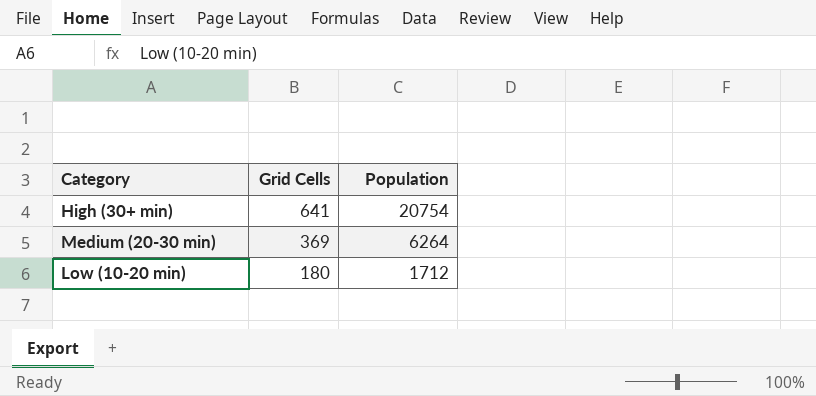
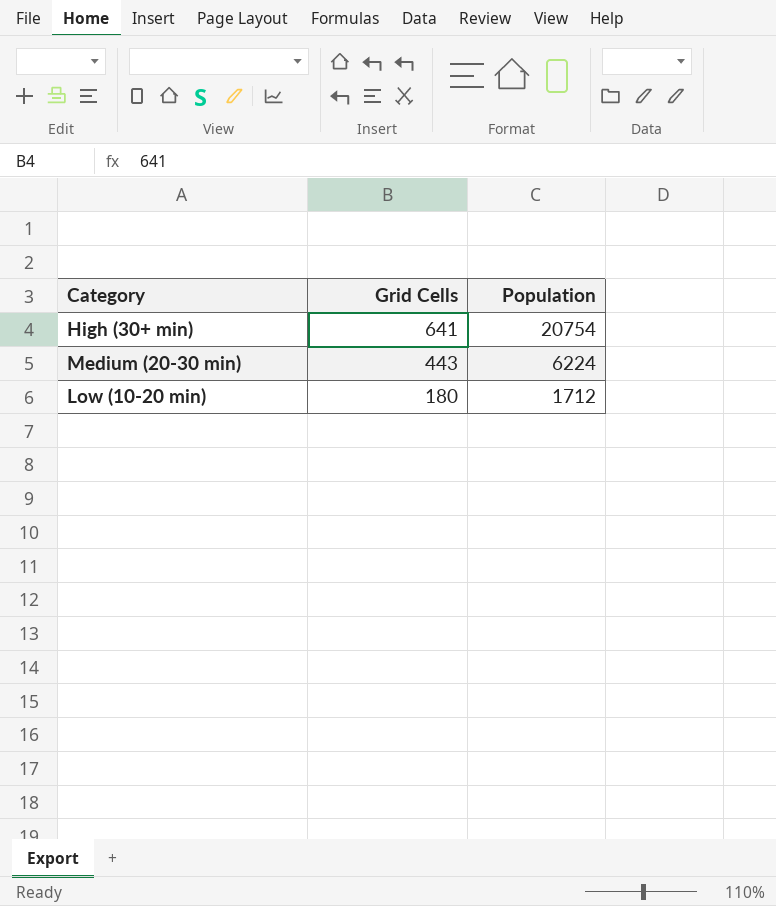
Medium (20-30 min) | Grid Cells: 369 -> 443
Medium (20-30 min) | Population: 6264 -> 6224

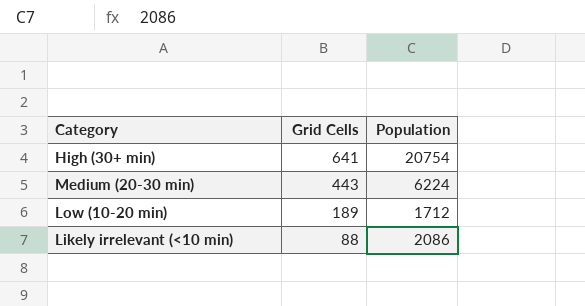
Low (10-20 min) | Grid Cells: 180 -> 189
row Likely irrelevant (<10 min): none -> 88 | 2086

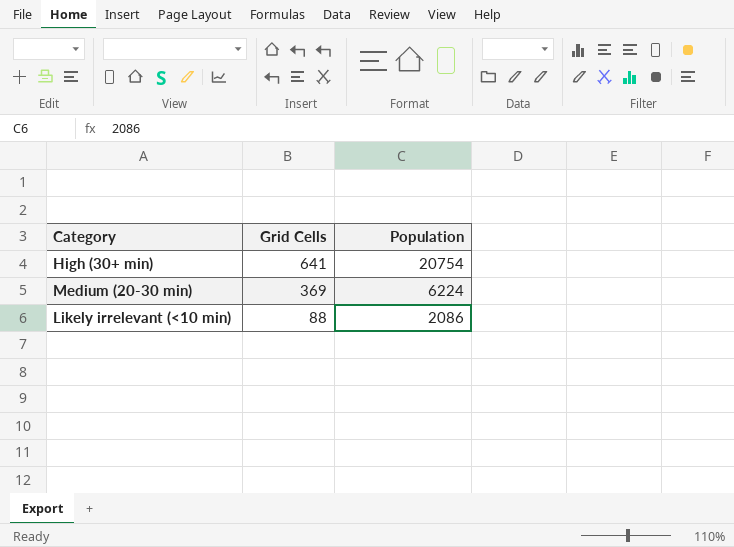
row Low (10-20 min): 189 | 1712 -> none
Medium (20-30 min) | Grid Cells: 443 -> 369

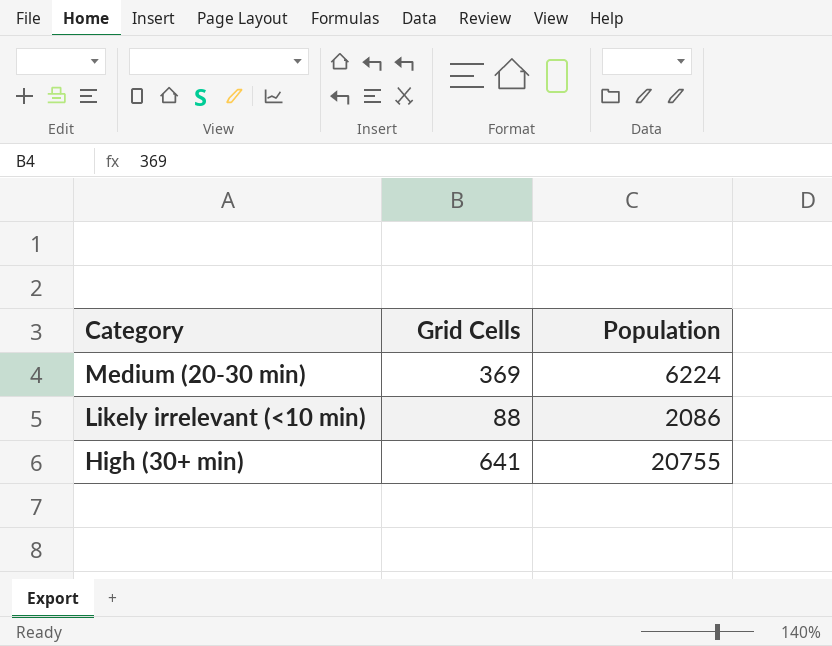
row order: Grid Cells descending -> Category descending
High (30+ min) | Population: 20754 -> 20755

